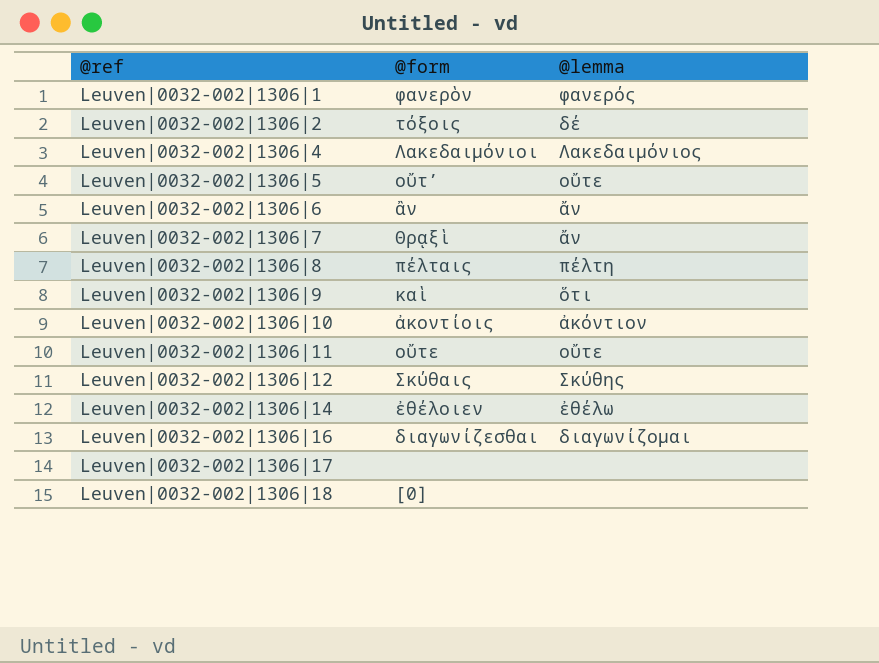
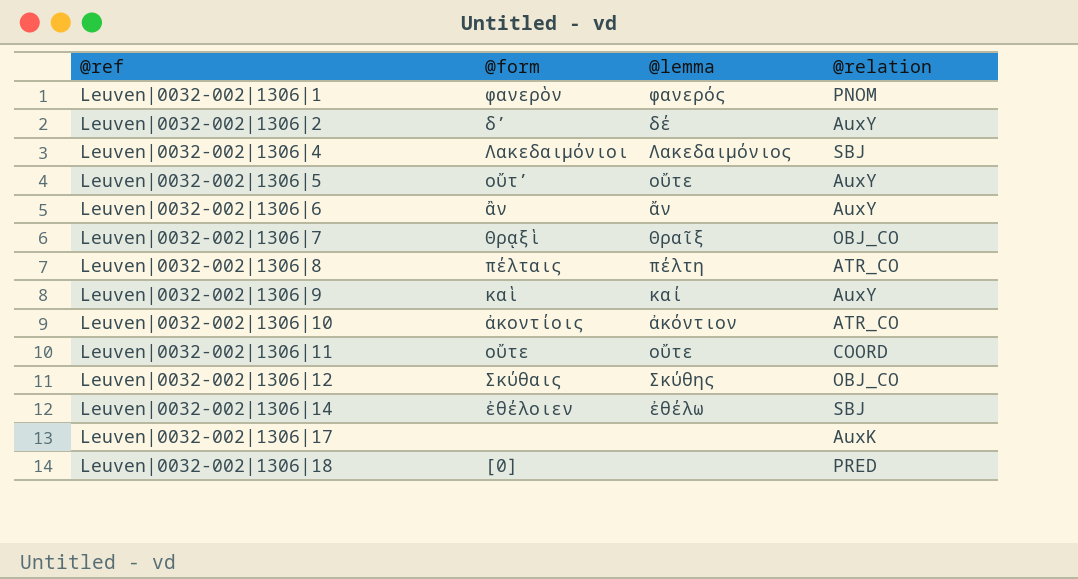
column @relation | position: none -> 4
row Leuven|0032-002|1306|16: διαγωνίζεσθαι | διαγωνίζομαι -> none
Leuven|0032-002|1306|2 | @form: τόξοις -> δ’
Leuven|0032-002|1306|7 | @lemma: ἄν -> Θραῖξ
Leuven|0032-002|1306|9 | @lemma: ὅτι -> καί

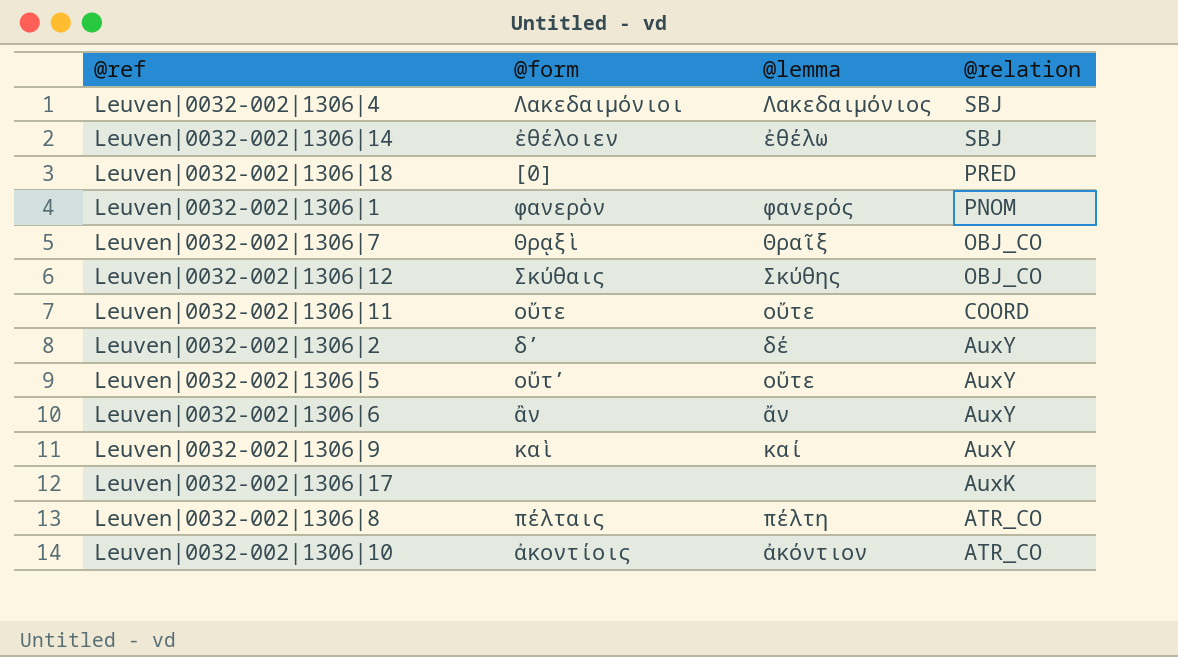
row order: @ref ascending -> @relation descending

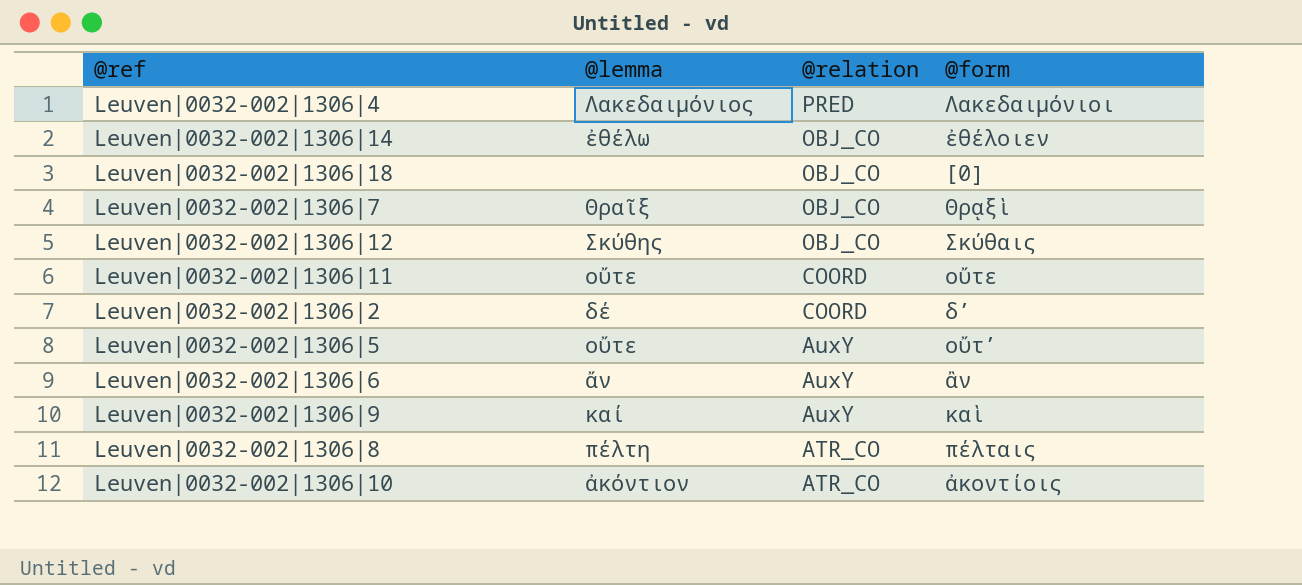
column @form | position: 2 -> 4
row Leuven|0032-002|1306|1: φανερὸν | φανερός | PNOM -> none
row Leuven|0032-002|1306|17: none | none | AuxK -> none
Leuven|0032-002|1306|4 | @relation: SBJ -> PRED
Leuven|0032-002|1306|14 | @relation: SBJ -> OBJ_CO
Leuven|0032-002|1306|18 | @relation: PRED -> OBJ_CO
Leuven|0032-002|1306|2 | @relation: AuxY -> COORD

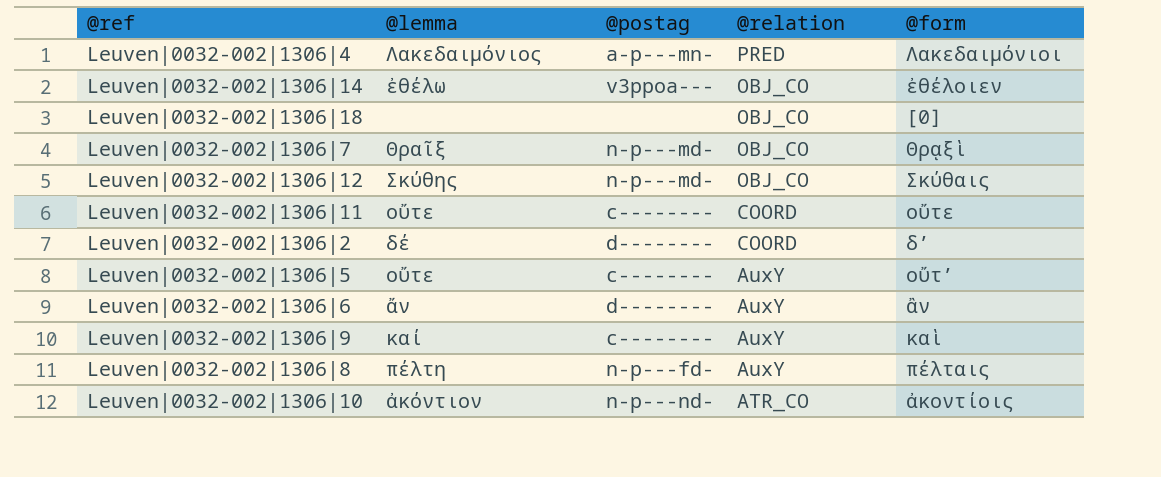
column @postag | position: none -> 3
Leuven|0032-002|1306|8 | @relation: ATR_CO -> AuxY

